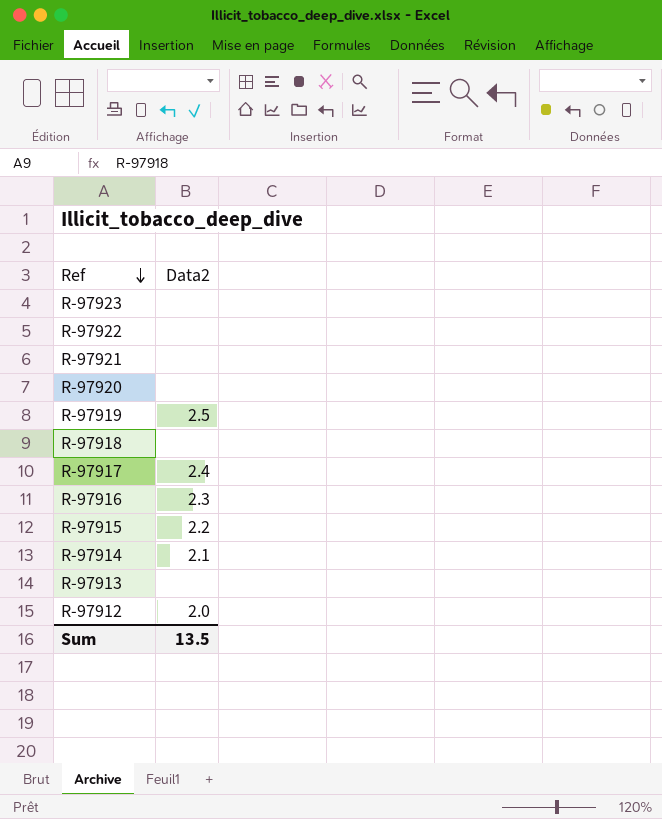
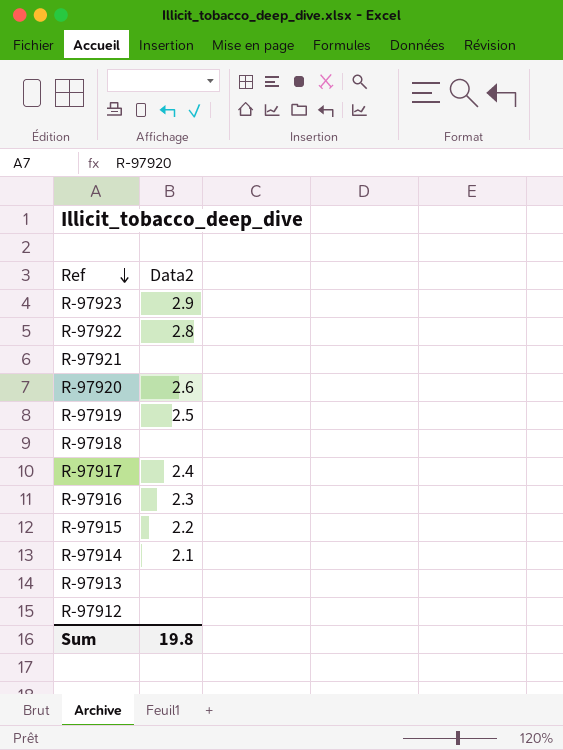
R-97923 | Data2: none -> 2.9
R-97922 | Data2: none -> 2.8
R-97920 | Data2: none -> 2.6
R-97912 | Data2: 2.0 -> none
Sum | Data2: 13.5 -> 19.8

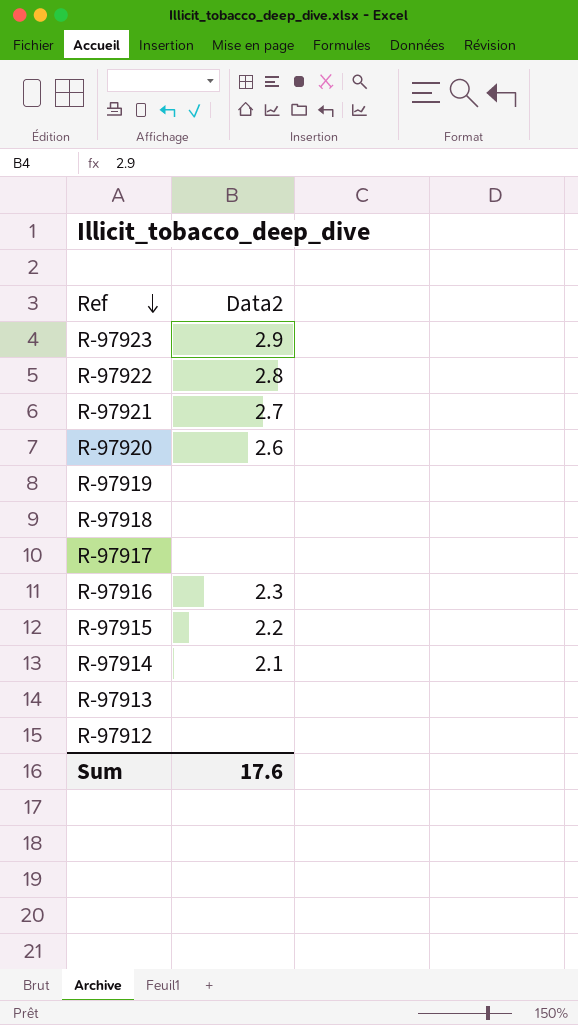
R-97921 | Data2: none -> 2.7
R-97919 | Data2: 2.5 -> none
R-97917 | Data2: 2.4 -> none
Sum | Data2: 19.8 -> 17.6

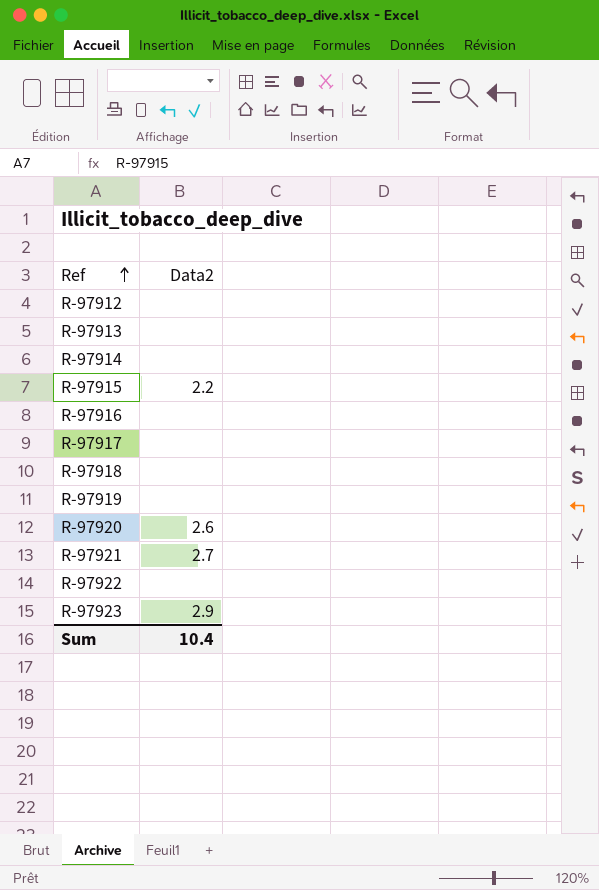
row order: Ref descending -> Ref ascending
R-97914 | Data2: 2.1 -> none
R-97916 | Data2: 2.3 -> none
R-97922 | Data2: 2.8 -> none
Sum | Data2: 17.6 -> 10.4

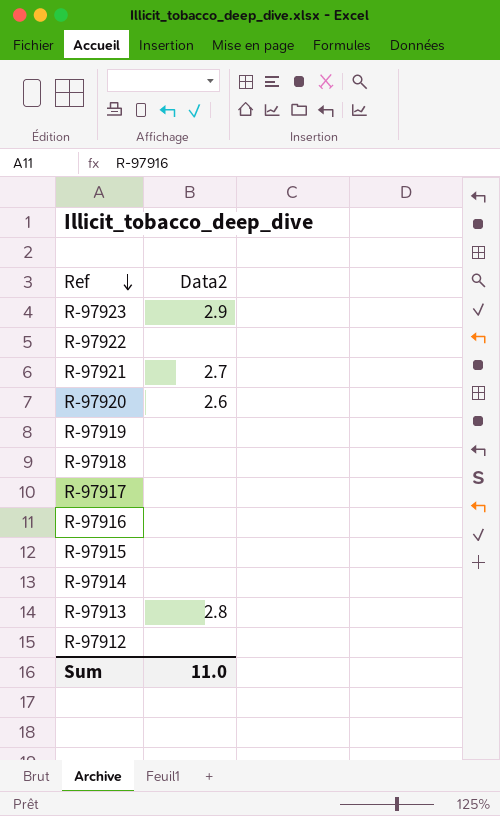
row order: Ref ascending -> Ref descending
R-97915 | Data2: 2.2 -> none
R-97913 | Data2: none -> 2.8
Sum | Data2: 10.4 -> 11.0

